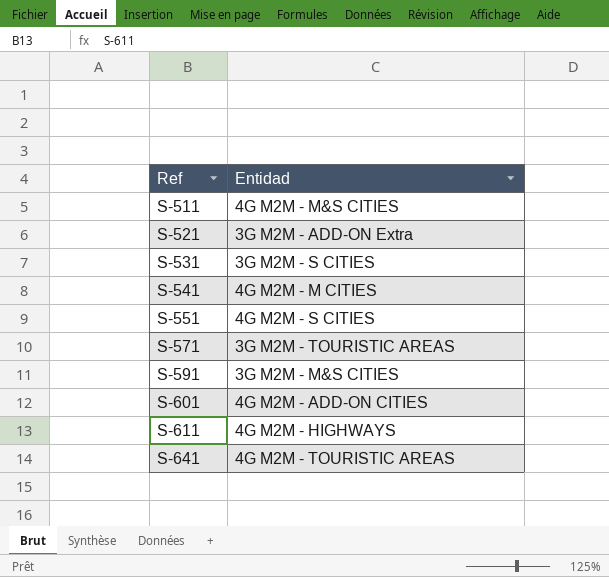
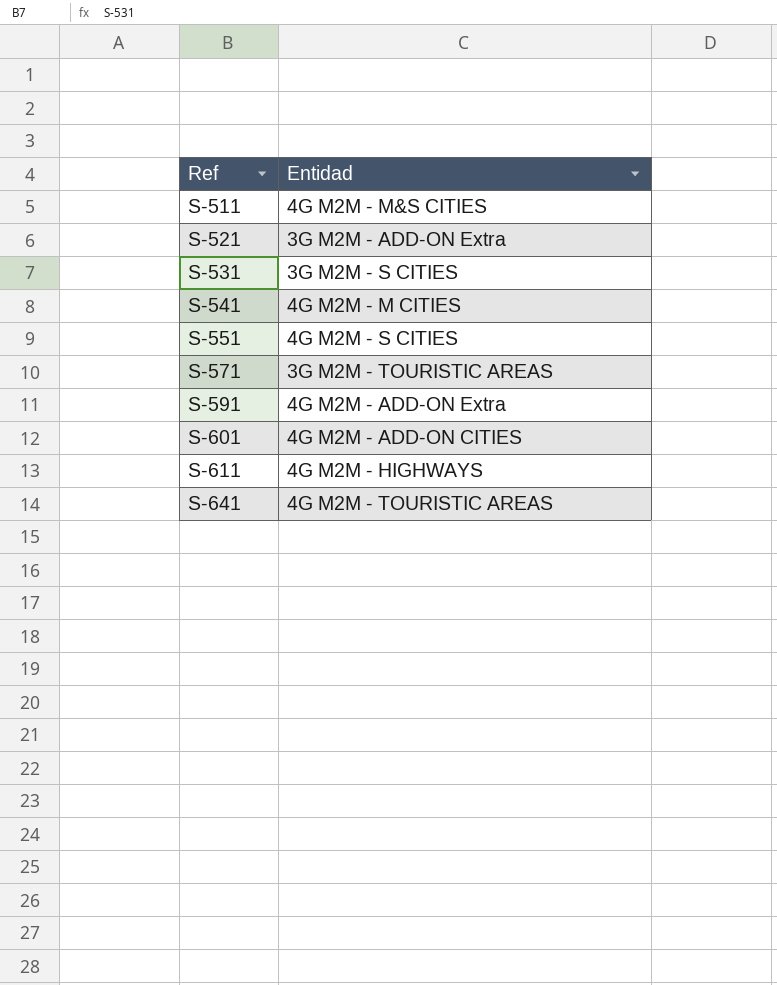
S-591 | Entidad: 3G M2M - M&S CITIES -> 4G M2M - ADD-ON Extra

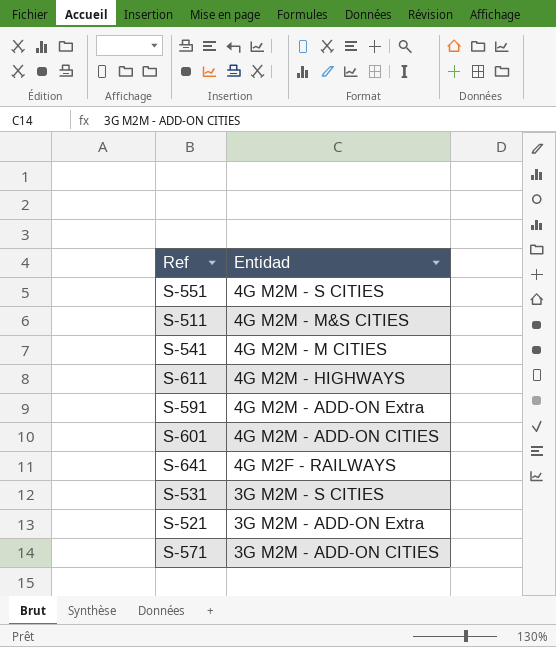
row order: Ref ascending -> Entidad descending
S-641 | Entidad: 4G M2M - TOURISTIC AREAS -> 4G M2F - RAILWAYS
S-571 | Entidad: 3G M2M - TOURISTIC AREAS -> 3G M2M - ADD-ON CITIES

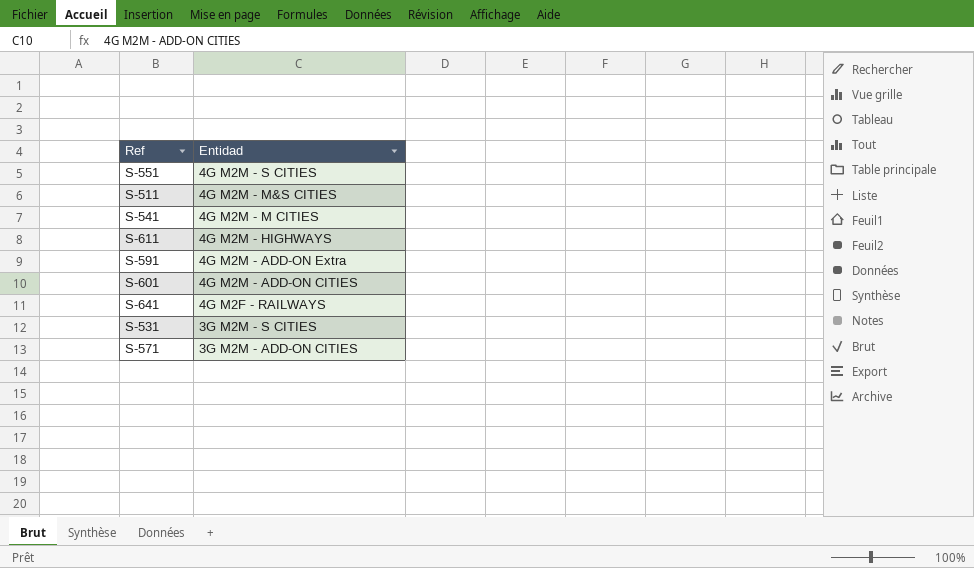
row S-521: 3G M2M - ADD-ON Extra -> none

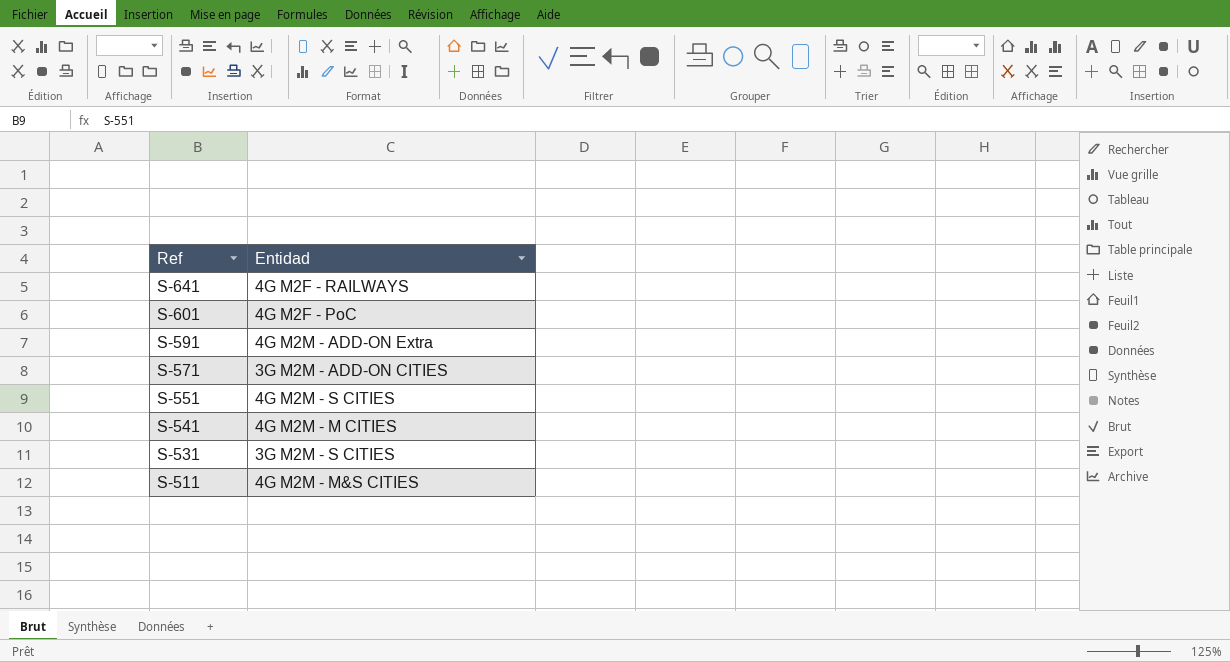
row order: Entidad descending -> Ref descending
row S-611: 4G M2M - HIGHWAYS -> none
S-601 | Entidad: 4G M2M - ADD-ON CITIES -> 4G M2F - PoC

